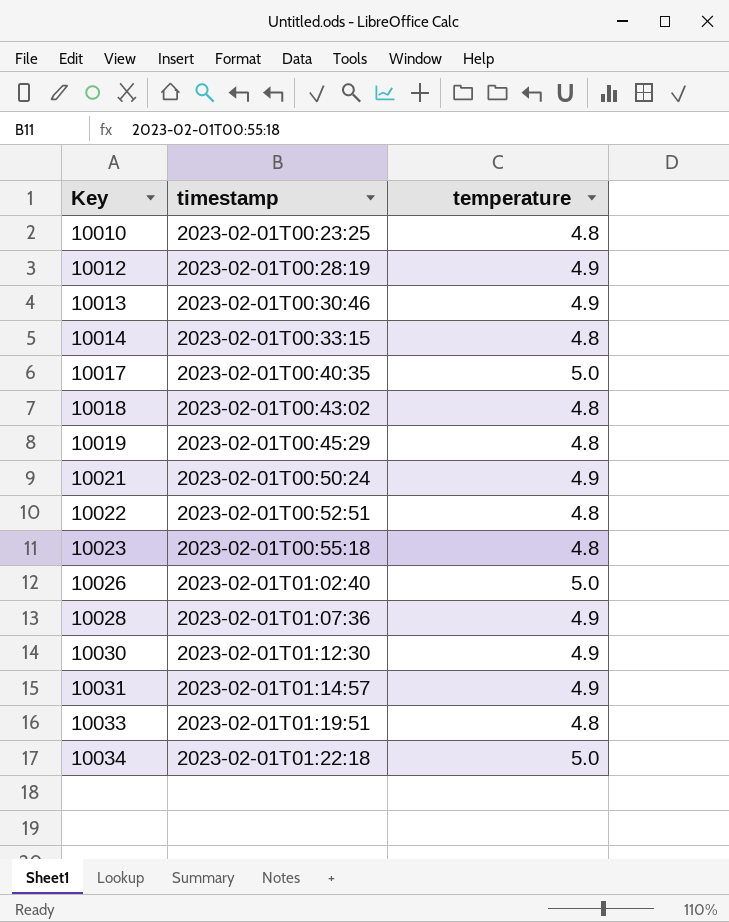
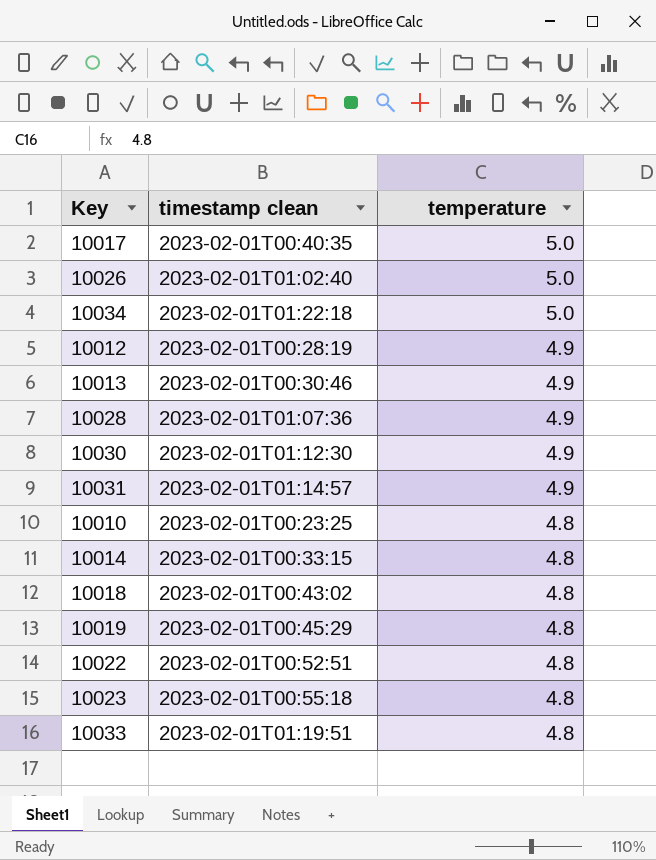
row order: Key ascending -> temperature descending
column name: timestamp -> timestamp clean
row 10021: 2023-02-01T00:50:24 | 4.9 -> none

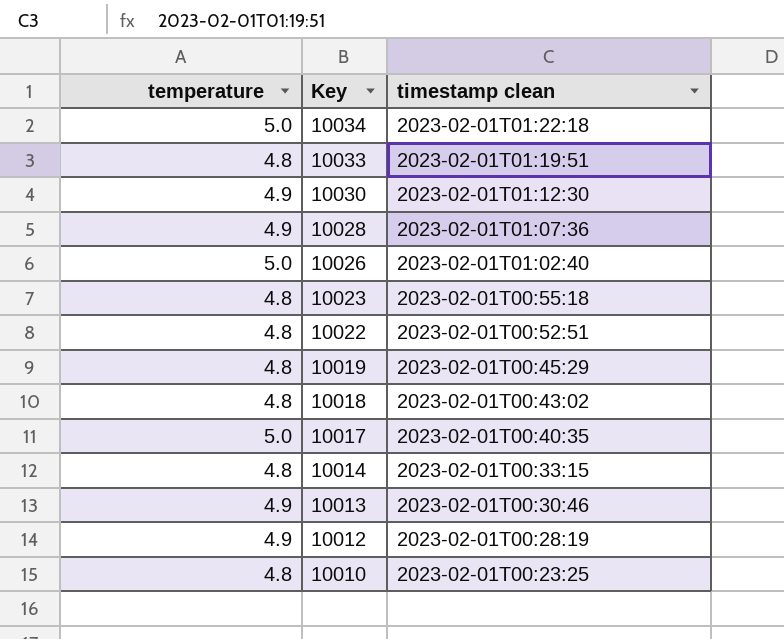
row order: temperature descending -> Key descending
column temperature | position: 3 -> 1
row 10031: 2023-02-01T01:14:57 | 4.9 -> none

